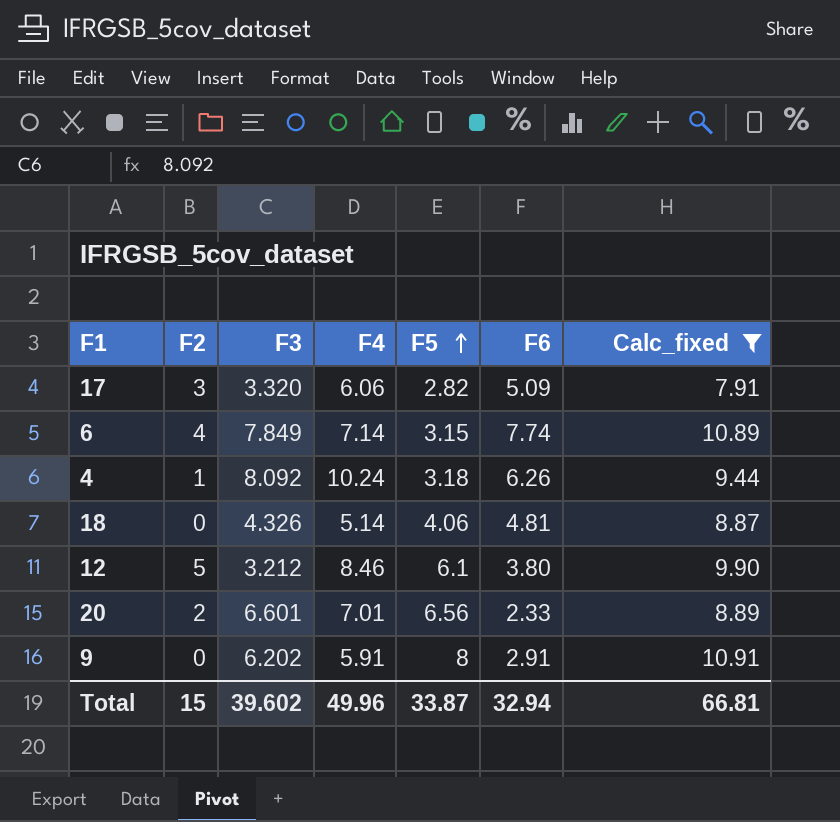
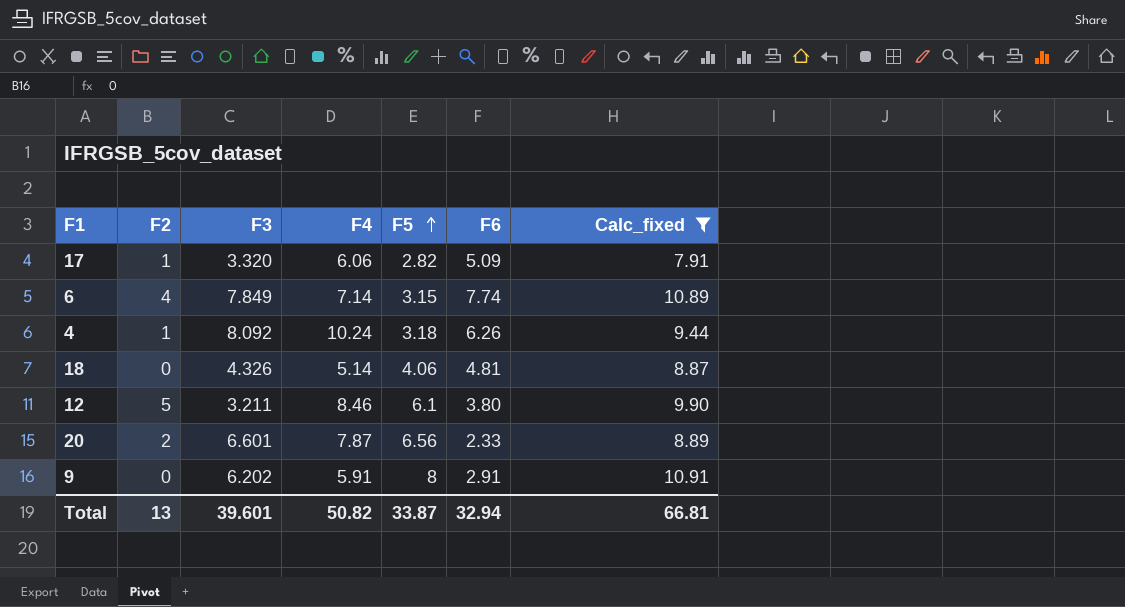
17 | F2: 3 -> 1
12 | F3: 3.212 -> 3.211
20 | F4: 7.01 -> 7.87
Total | F2: 15 -> 13
Total | F3: 39.602 -> 39.601
Total | F4: 49.96 -> 50.82

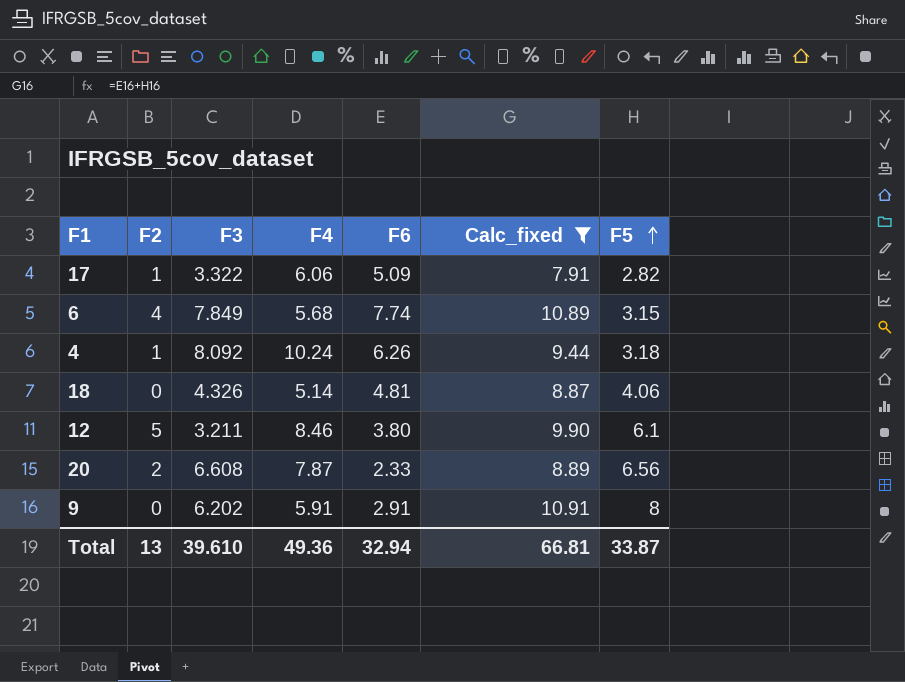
column F5 | position: 5 -> 7
17 | F3: 3.320 -> 3.322
6 | F4: 7.14 -> 5.68
20 | F3: 6.601 -> 6.608
Total | F3: 39.601 -> 39.610
Total | F4: 50.82 -> 49.36

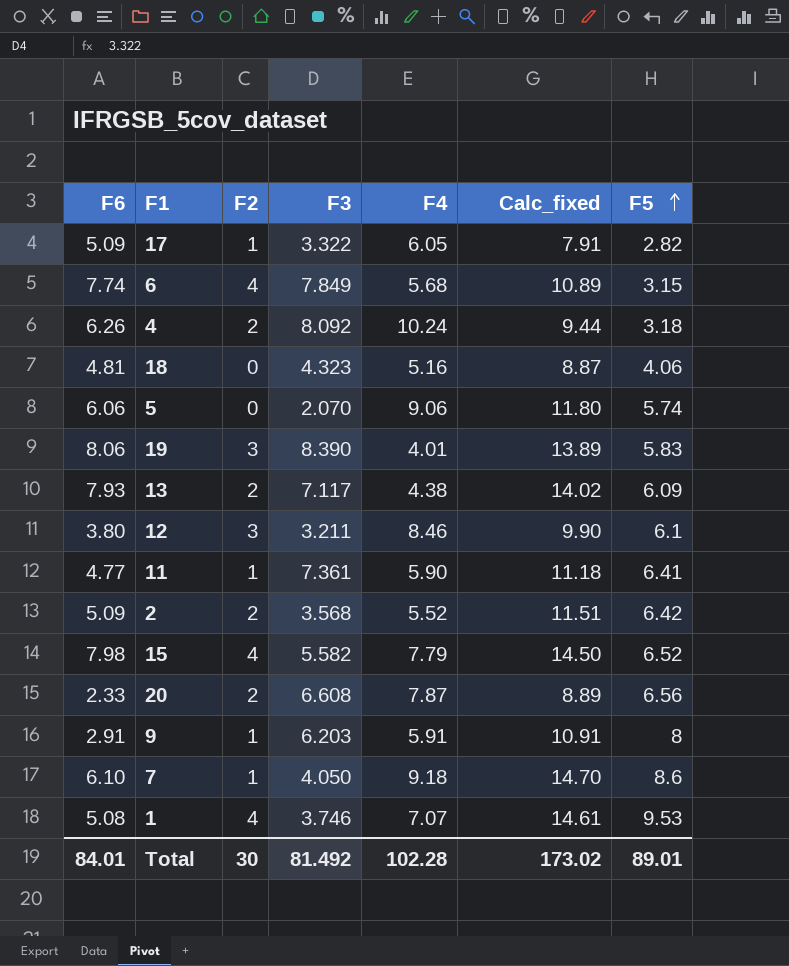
filter: Calc_fixed <= 10.91 -> none
column F6 | position: 5 -> 1
17 | F4: 6.06 -> 6.05
4 | F2: 1 -> 2
18 | F3: 4.326 -> 4.323
18 | F4: 5.14 -> 5.16
12 | F2: 5 -> 3
9 | F2: 0 -> 1
9 | F3: 6.202 -> 6.203
Total | F6: 32.94 -> 84.01
Total | F2: 13 -> 30
Total | F3: 39.610 -> 81.492
Total | F4: 49.36 -> 102.28
Total | Calc_fixed: 66.81 -> 173.02
Total | F5: 33.87 -> 89.01

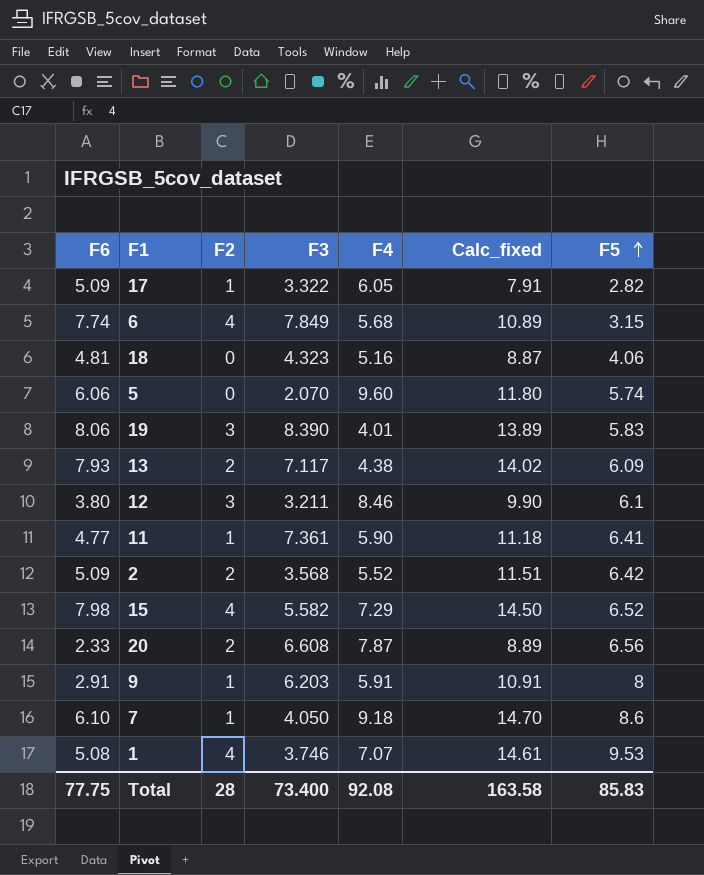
row 4: 6.26 | 2 | 8.092 | 10.24 | 9.44 | 3.18 -> none
5 | F4: 9.06 -> 9.60
15 | F4: 7.79 -> 7.29
Total | F6: 84.01 -> 77.75
Total | F2: 30 -> 28
Total | F3: 81.492 -> 73.400
Total | F4: 102.28 -> 92.08
Total | Calc_fixed: 173.02 -> 163.58
Total | F5: 89.01 -> 85.83

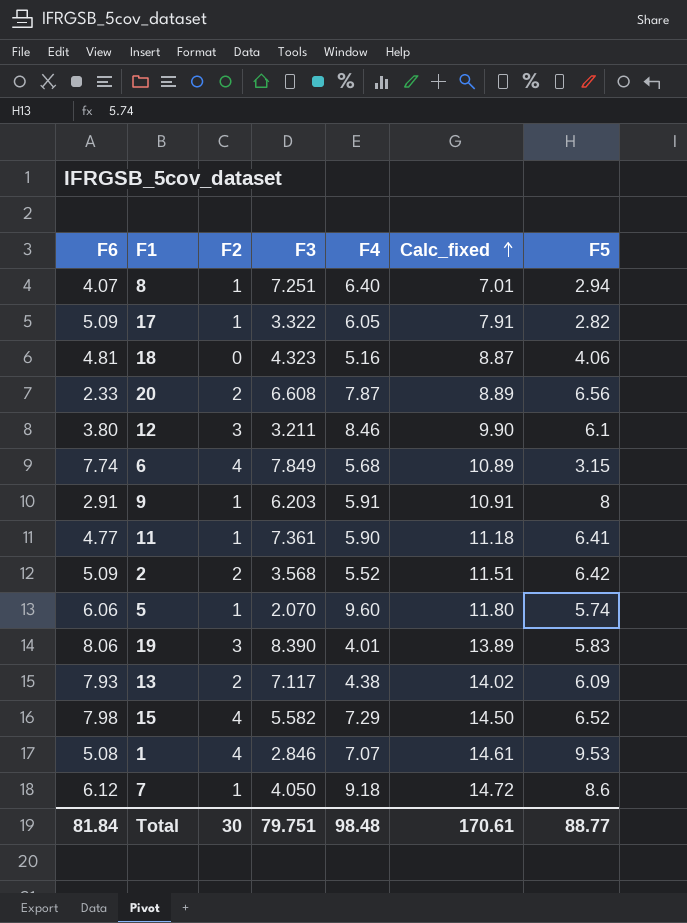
row order: F5 ascending -> Calc_fixed ascending
row 8: none -> 4.07 | 1 | 7.251 | 6.40 | 7.01 | 2.94
5 | F2: 0 -> 1
1 | F3: 3.746 -> 2.846
7 | F6: 6.10 -> 6.12
7 | Calc_fixed: 14.70 -> 14.72
Total | F6: 77.75 -> 81.84
Total | F2: 28 -> 30
Total | F3: 73.400 -> 79.751
Total | F4: 92.08 -> 98.48
Total | Calc_fixed: 163.58 -> 170.61
Total | F5: 85.83 -> 88.77

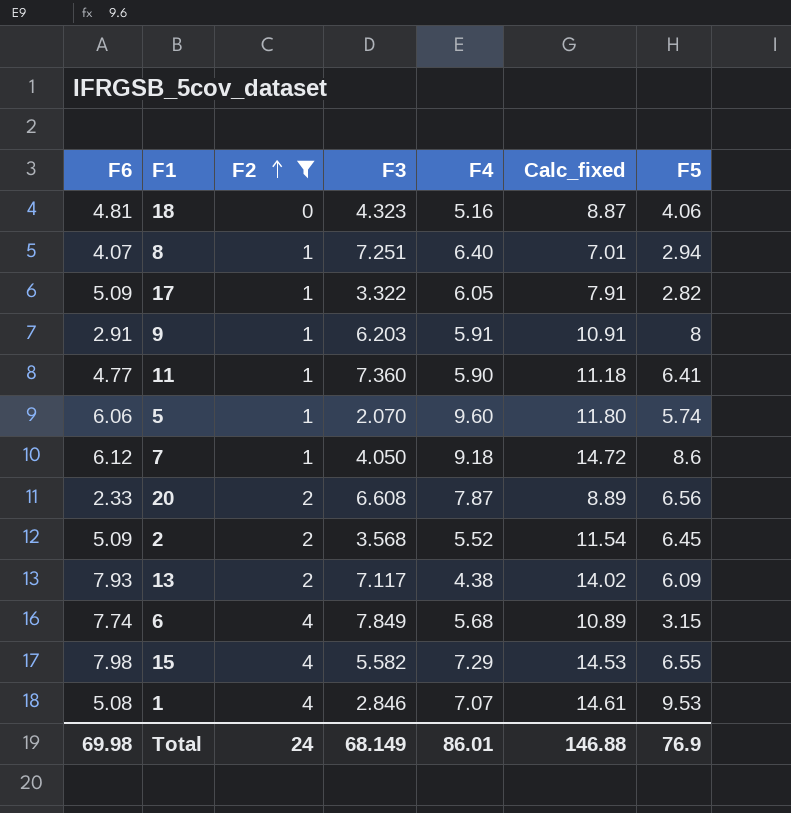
filter: none -> F2 != 3
row order: Calc_fixed ascending -> F2 ascending
11 | F3: 7.361 -> 7.360
2 | Calc_fixed: 11.51 -> 11.54
2 | F5: 6.42 -> 6.45
15 | Calc_fixed: 14.50 -> 14.53
15 | F5: 6.52 -> 6.55
Total | F6: 81.84 -> 69.98
Total | F2: 30 -> 24
Total | F3: 79.751 -> 68.149
Total | F4: 98.48 -> 86.01
Total | Calc_fixed: 170.61 -> 146.88
Total | F5: 88.77 -> 76.9

